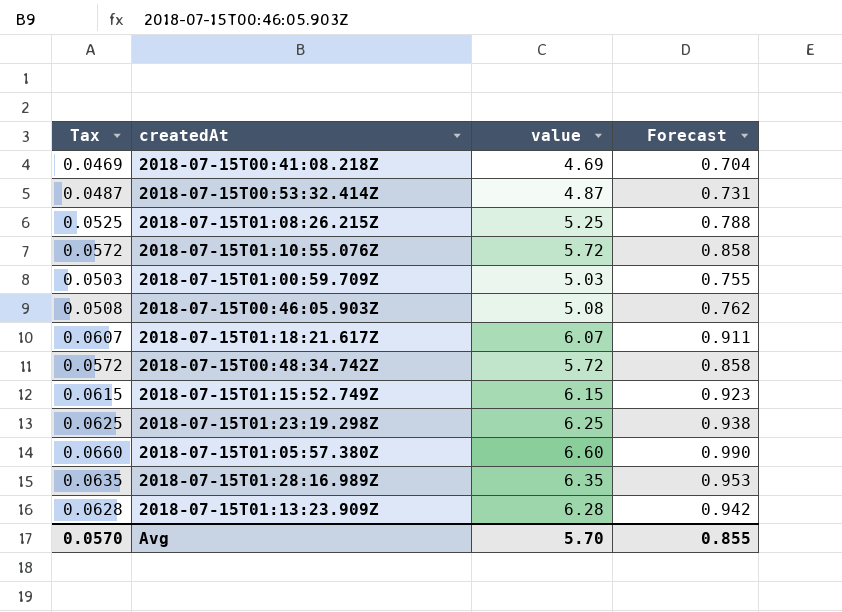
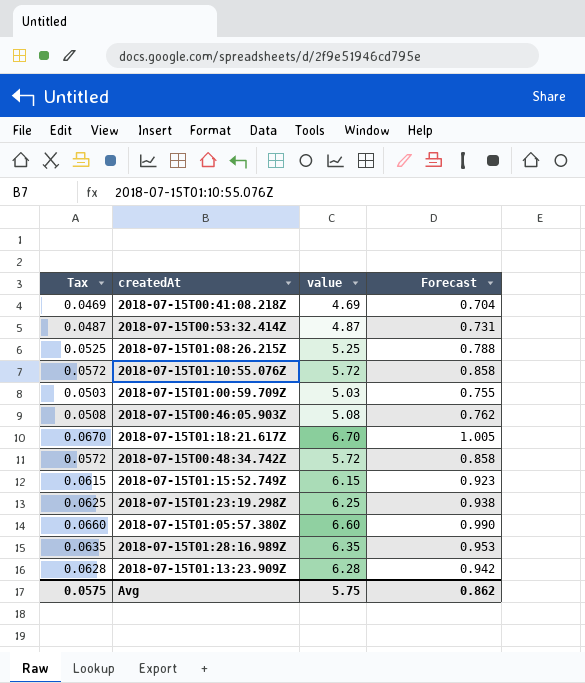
2018-07-15T01:18:21.617Z | Tax: 0.0607 -> 0.0670
2018-07-15T01:18:21.617Z | value: 6.07 -> 6.70
2018-07-15T01:18:21.617Z | Forecast: 0.911 -> 1.005
Avg | Tax: 0.0570 -> 0.0575
Avg | value: 5.70 -> 5.75
Avg | Forecast: 0.855 -> 0.862

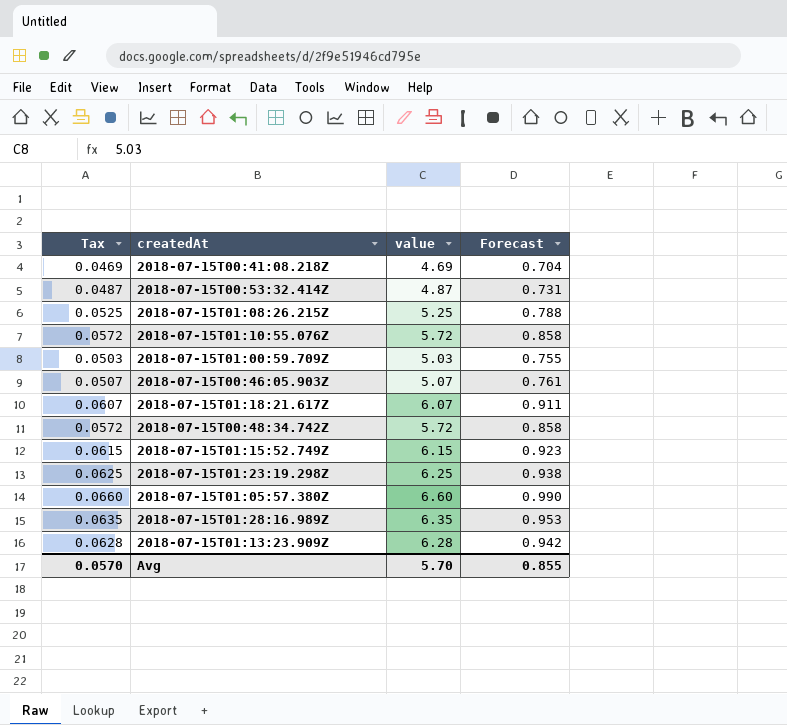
2018-07-15T00:46:05.903Z | Tax: 0.0508 -> 0.0507
2018-07-15T00:46:05.903Z | value: 5.08 -> 5.07
2018-07-15T00:46:05.903Z | Forecast: 0.762 -> 0.761
2018-07-15T01:18:21.617Z | Tax: 0.0670 -> 0.0607
2018-07-15T01:18:21.617Z | value: 6.70 -> 6.07
2018-07-15T01:18:21.617Z | Forecast: 1.005 -> 0.911
Avg | Tax: 0.0575 -> 0.0570
Avg | value: 5.75 -> 5.70
Avg | Forecast: 0.862 -> 0.855

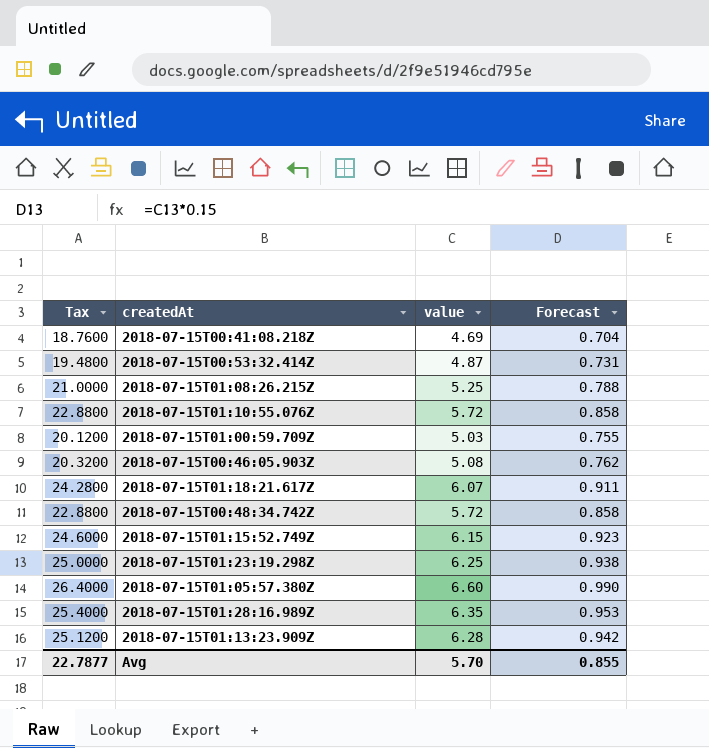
column Tax | formula: [value] * 0.01 -> [value] * 4
2018-07-15T00:46:05.903Z | value: 5.07 -> 5.08
2018-07-15T00:46:05.903Z | Forecast: 0.761 -> 0.762
Avg | Tax: 0.0570 -> 22.7877

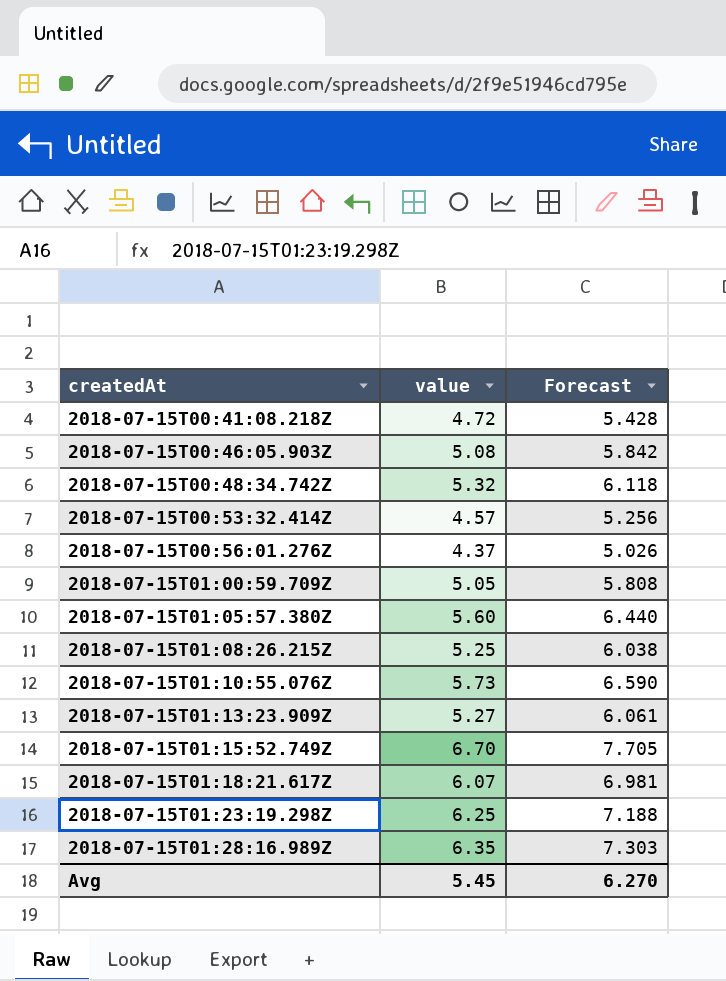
row order: none -> createdAt ascending
column Tax | formula: [value] * 4 -> none
column Forecast | formula: [value] * 0.15 -> [value] * 1.15
2018-07-15T00:41:08.218Z | value: 4.69 -> 4.72
2018-07-15T00:48:34.742Z | value: 5.72 -> 5.32
2018-07-15T00:53:32.414Z | value: 4.87 -> 4.57
row 2018-07-15T00:56:01.276Z: none -> 4.37 | 5.026
2018-07-15T01:00:59.709Z | value: 5.03 -> 5.05
2018-07-15T01:05:57.380Z | value: 6.60 -> 5.60
2018-07-15T01:10:55.076Z | value: 5.72 -> 5.73
2018-07-15T01:13:23.909Z | value: 6.28 -> 5.27
2018-07-15T01:15:52.749Z | value: 6.15 -> 6.70
Avg | value: 5.70 -> 5.45
Avg | Forecast: 0.855 -> 6.270

